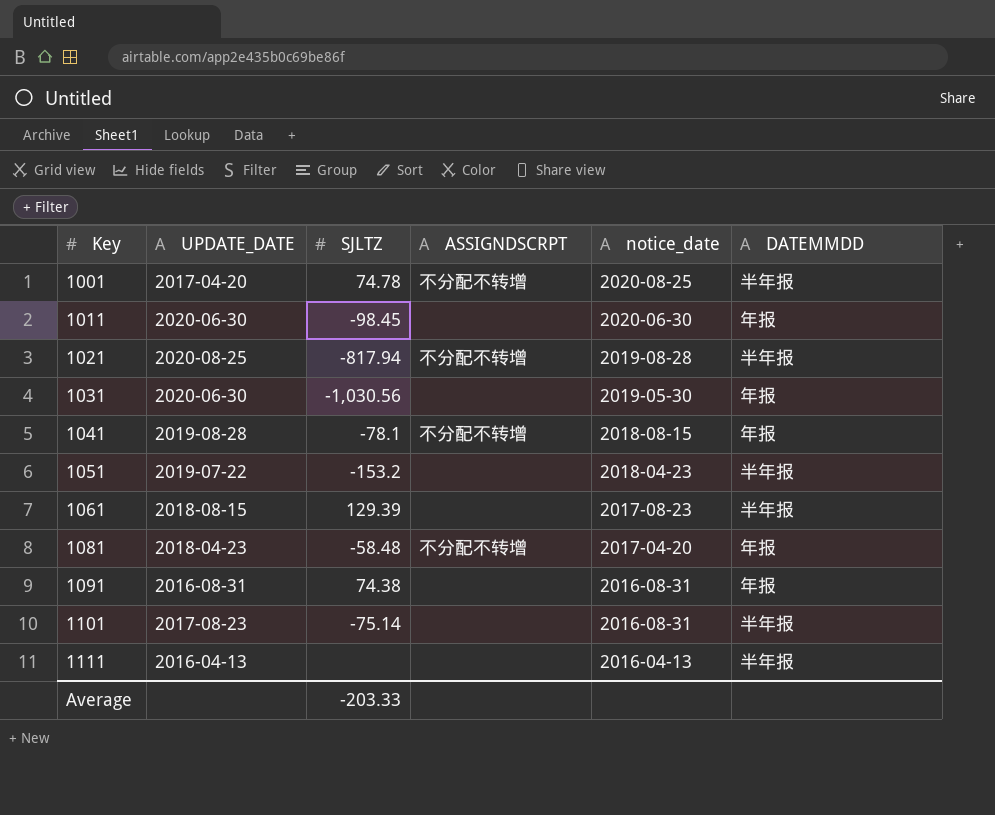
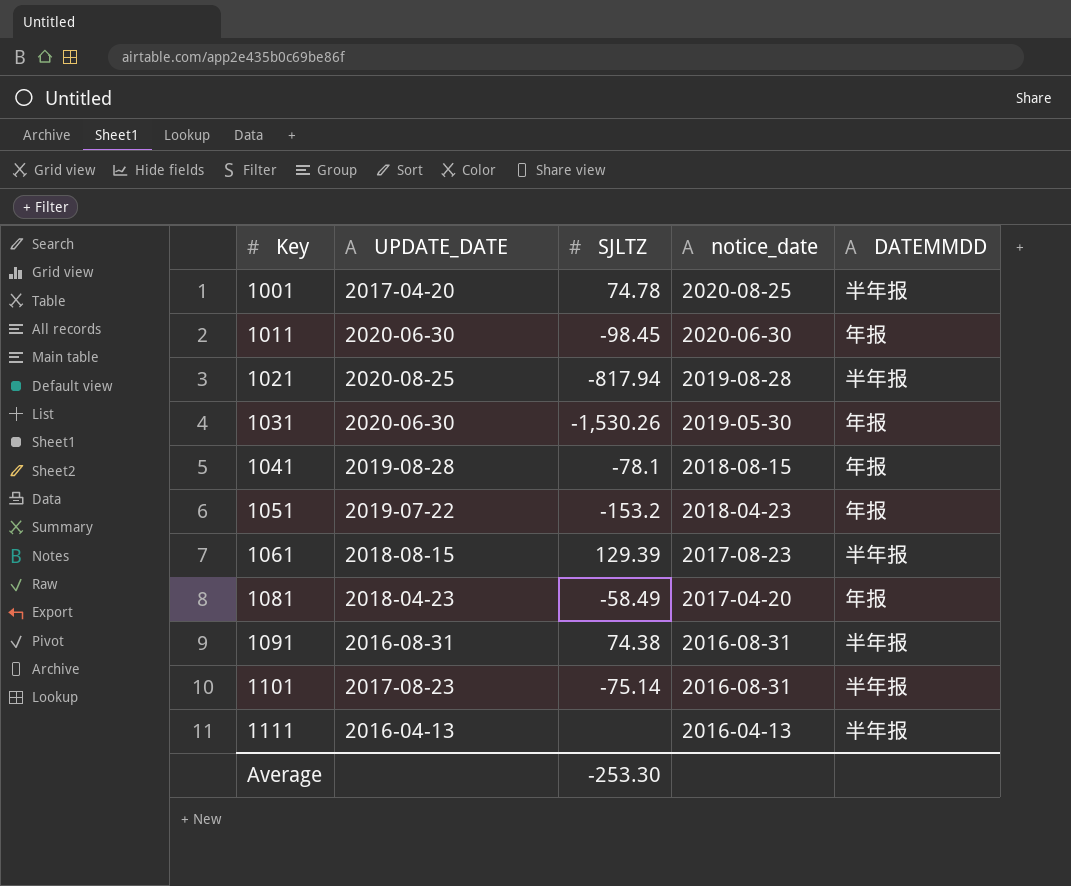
column ASSIGNDSCRPT | position: 4 -> none
1031 | SJLTZ: -1,030.56 -> -1,530.26
1051 | DATEMMDD: 半年报 -> 年报
1081 | SJLTZ: -58.48 -> -58.49
1091 | DATEMMDD: 年报 -> 半年报
Average | SJLTZ: -203.33 -> -253.30

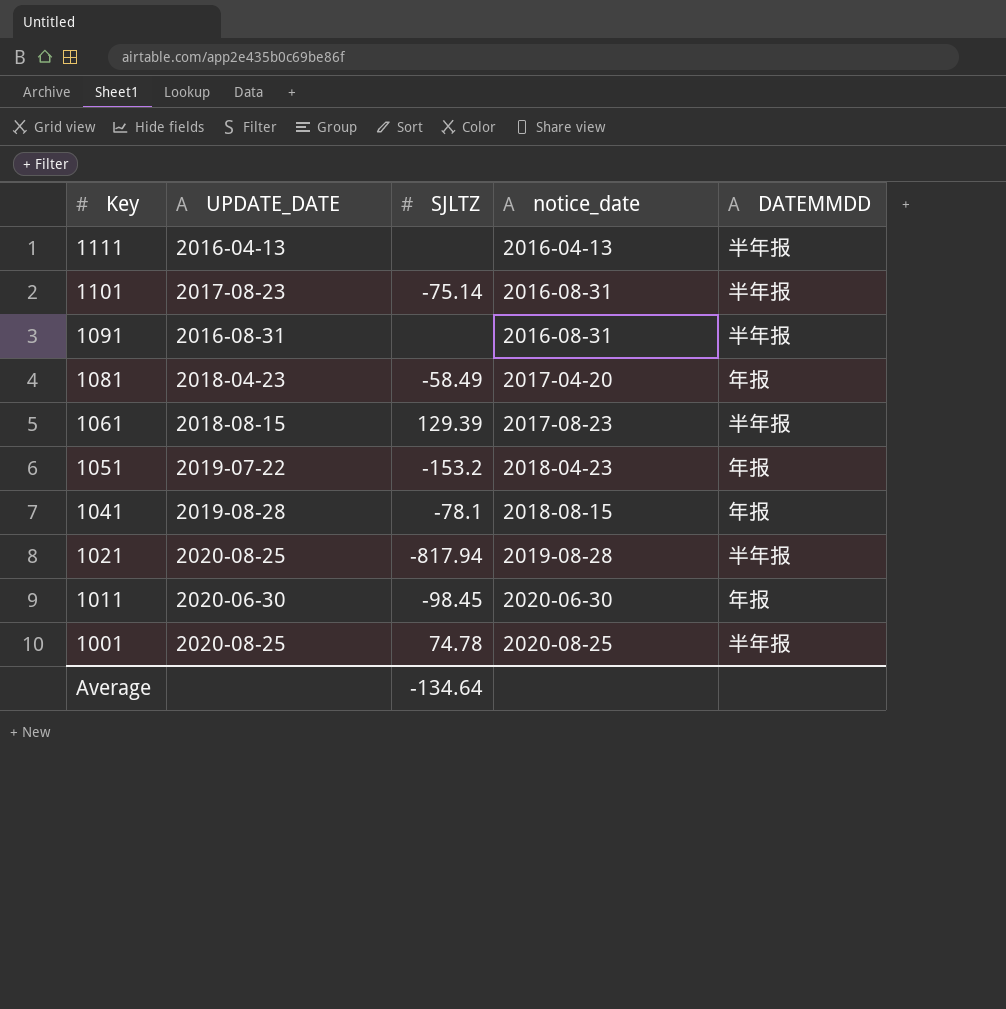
row order: Key ascending -> Key descending
row 1031: 2020-06-30 | -1,530.26 | 2019-05-30 | 年报 -> none
1091 | SJLTZ: 74.38 -> none
1001 | UPDATE_DATE: 2017-04-20 -> 2020-08-25
Average | SJLTZ: -253.30 -> -134.64

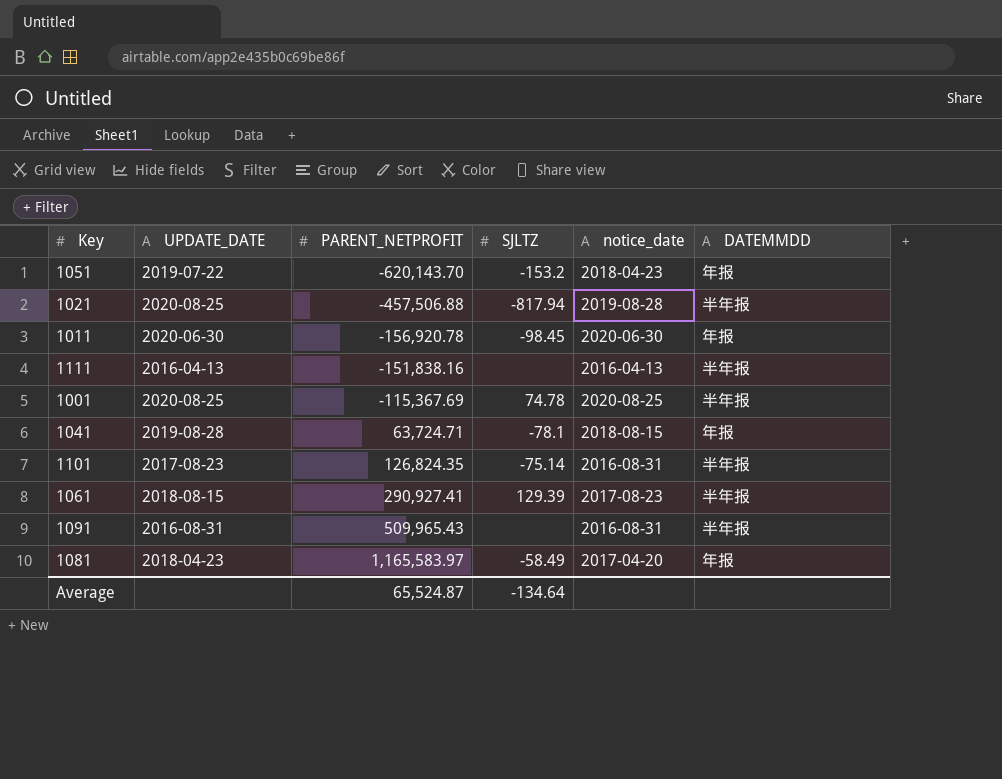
row order: Key descending -> PARENT_NETPROFIT ascending
column PARENT_NETPROFIT | position: none -> 3

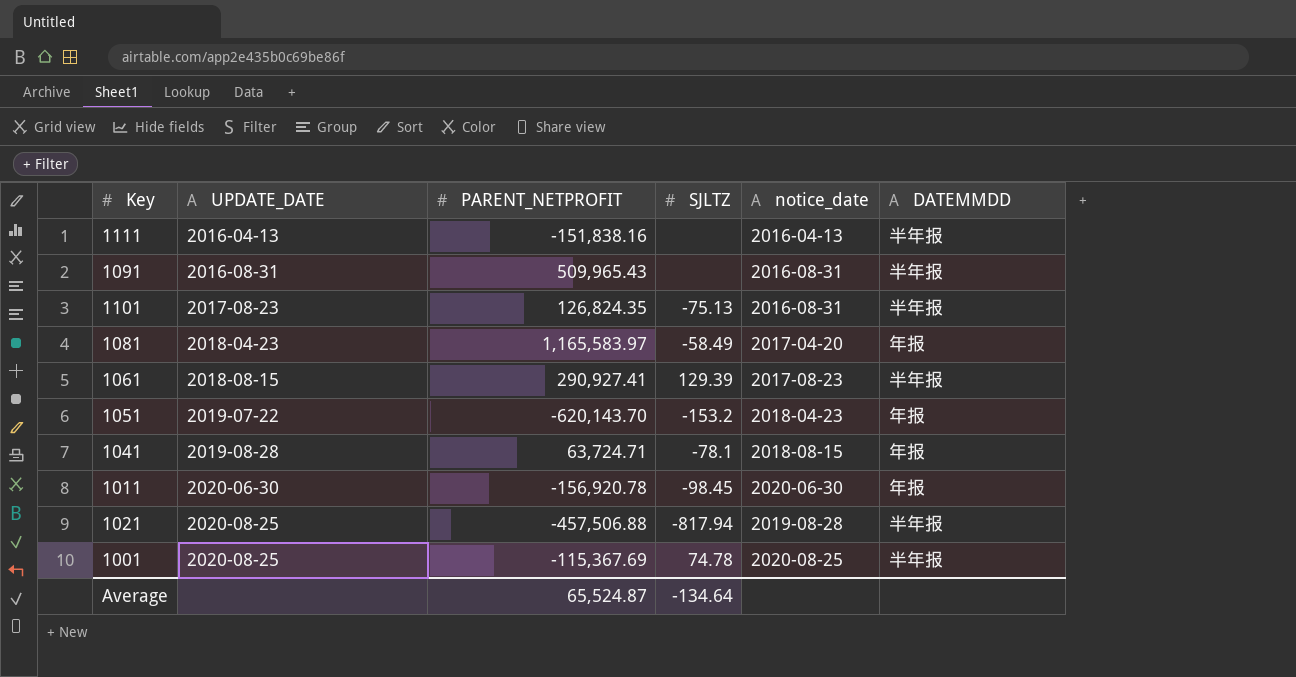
row order: PARENT_NETPROFIT ascending -> UPDATE_DATE ascending
1101 | SJLTZ: -75.14 -> -75.13

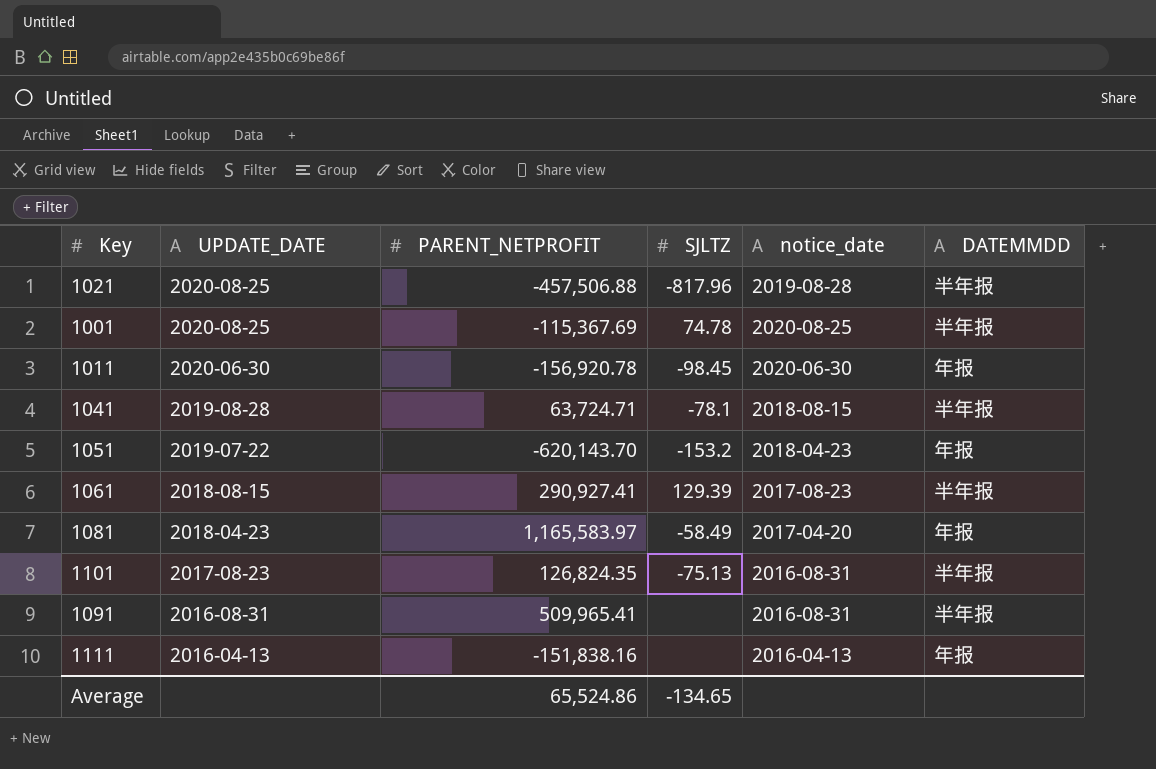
row order: UPDATE_DATE ascending -> UPDATE_DATE descending
1021 | SJLTZ: -817.94 -> -817.96
1041 | DATEMMDD: 年报 -> 半年报
1091 | PARENT_NETPROFIT: 509,965.43 -> 509,965.41
1111 | DATEMMDD: 半年报 -> 年报
Average | PARENT_NETPROFIT: 65,524.87 -> 65,524.86
Average | SJLTZ: -134.64 -> -134.65

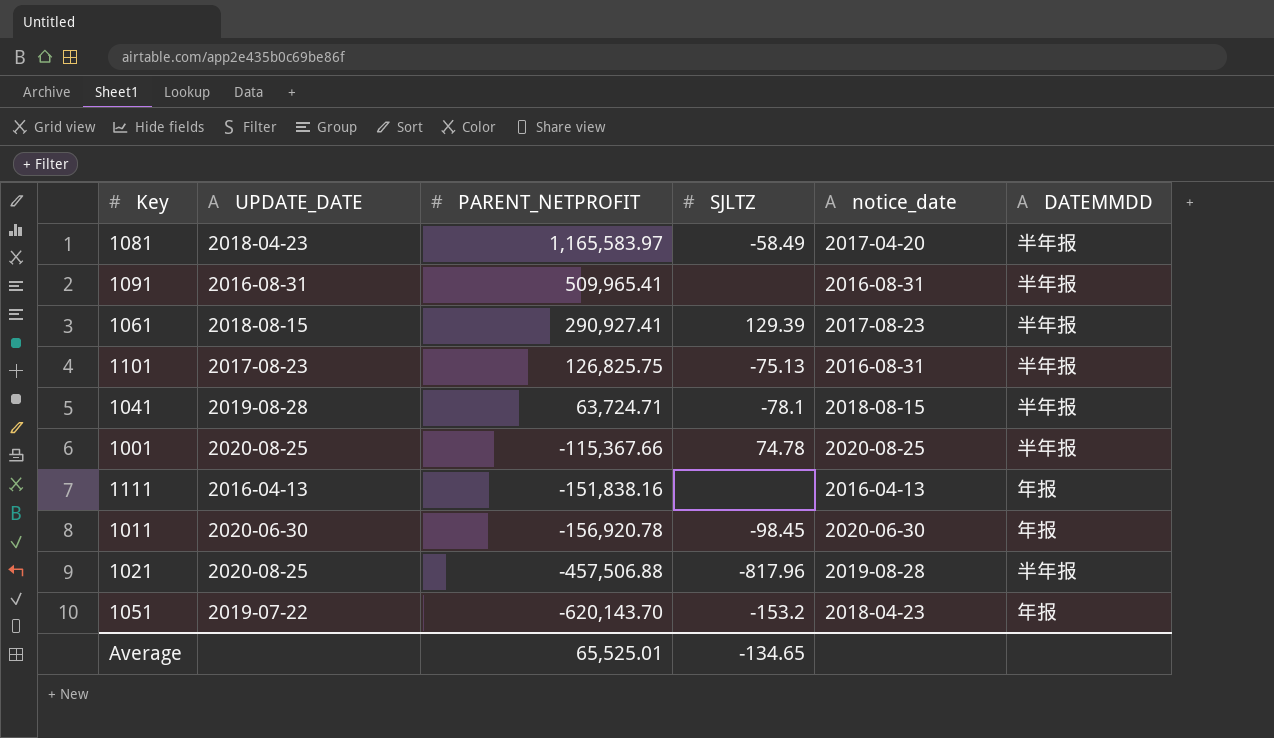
row order: UPDATE_DATE descending -> PARENT_NETPROFIT descending
1081 | DATEMMDD: 年报 -> 半年报
1101 | PARENT_NETPROFIT: 126,824.35 -> 126,825.75
1001 | PARENT_NETPROFIT: -115,367.69 -> -115,367.66
Average | PARENT_NETPROFIT: 65,524.86 -> 65,525.01

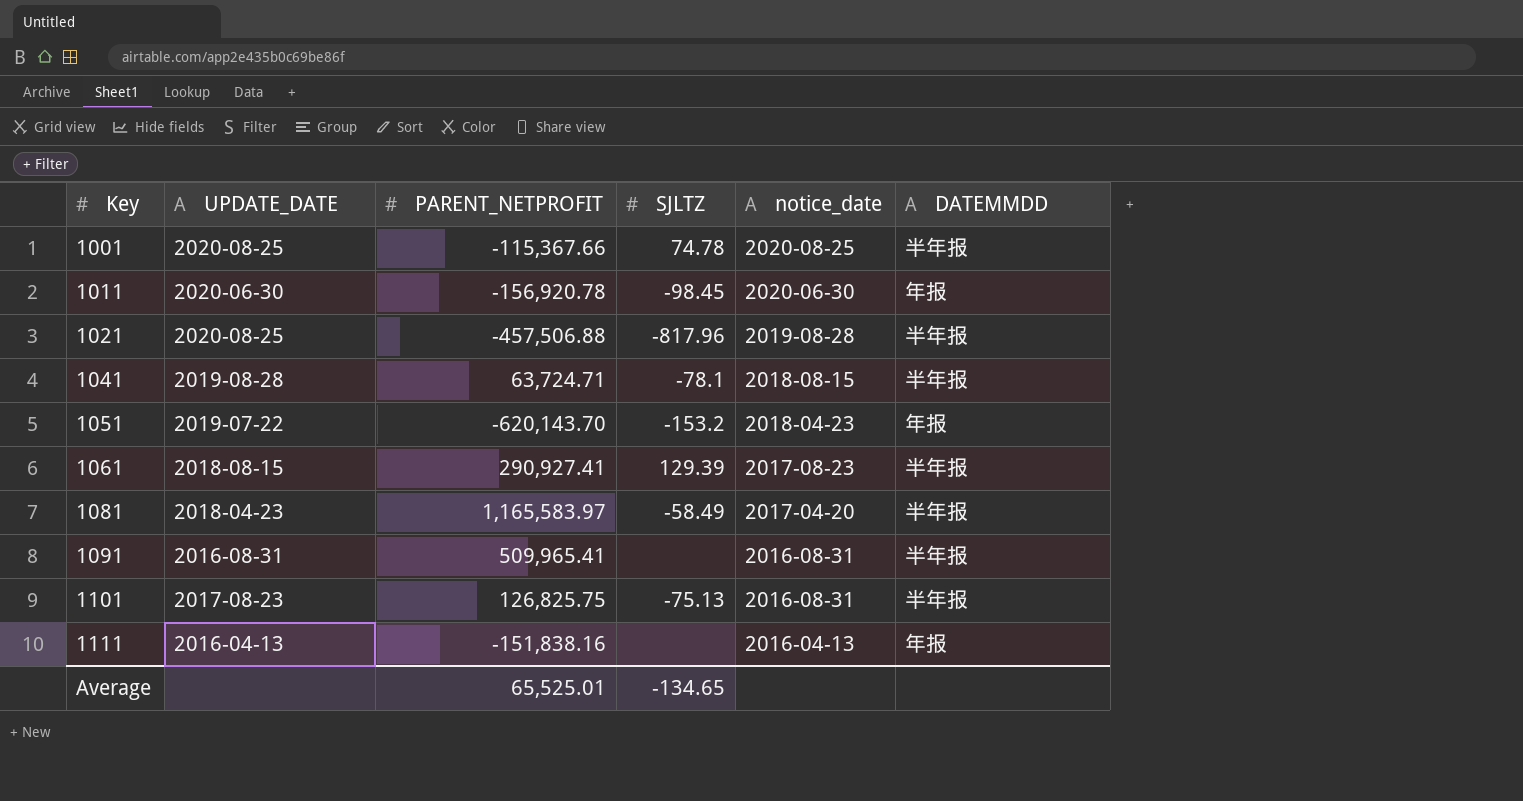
row order: PARENT_NETPROFIT descending -> Key ascending

